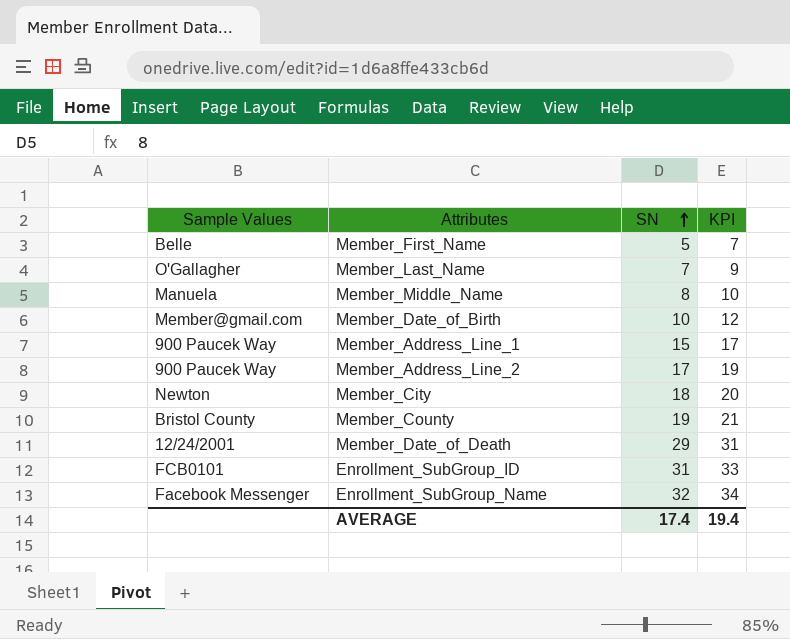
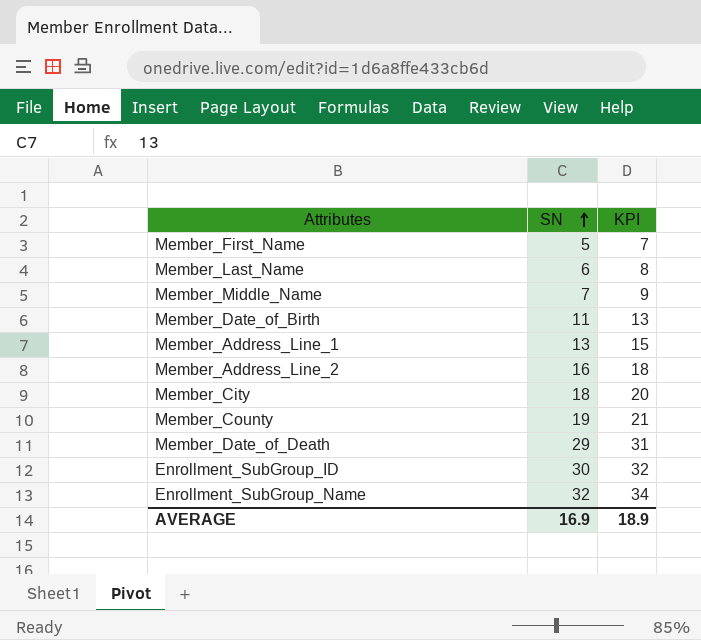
column Sample Values | position: 1 -> none
Member_Last_Name | SN: 7 -> 6
Member_Last_Name | KPI: 9 -> 8
Member_Middle_Name | SN: 8 -> 7
Member_Middle_Name | KPI: 10 -> 9
Member_Date_of_Birth | SN: 10 -> 11
Member_Date_of_Birth | KPI: 12 -> 13
Member_Address_Line_1 | SN: 15 -> 13
Member_Address_Line_1 | KPI: 17 -> 15
Member_Address_Line_2 | SN: 17 -> 16
Member_Address_Line_2 | KPI: 19 -> 18
Enrollment_SubGroup_ID | SN: 31 -> 30
Enrollment_SubGroup_ID | KPI: 33 -> 32
AVERAGE | SN: 17.4 -> 16.9
AVERAGE | KPI: 19.4 -> 18.9

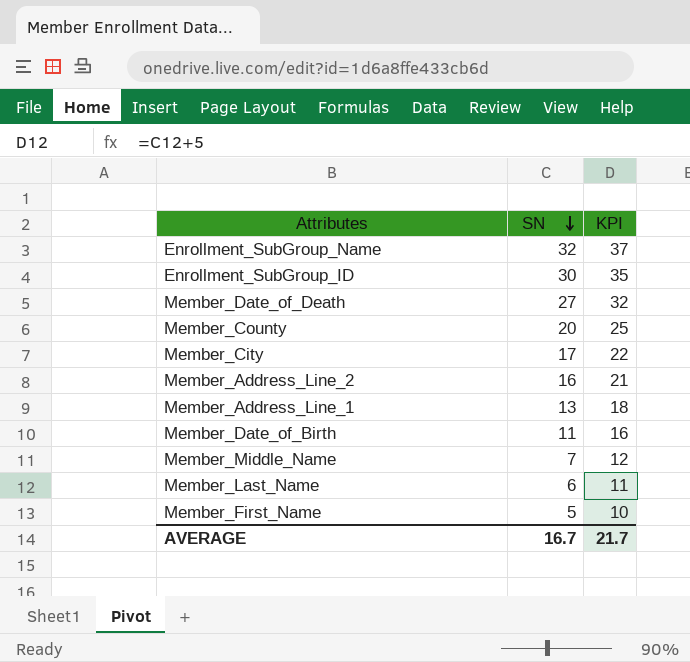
row order: SN ascending -> SN descending
column KPI | formula: [SN] + 2 -> [SN] + 5
Member_Date_of_Death | SN: 29 -> 27
Member_County | SN: 19 -> 20
Member_City | SN: 18 -> 17
AVERAGE | SN: 16.9 -> 16.7
AVERAGE | KPI: 18.9 -> 21.7

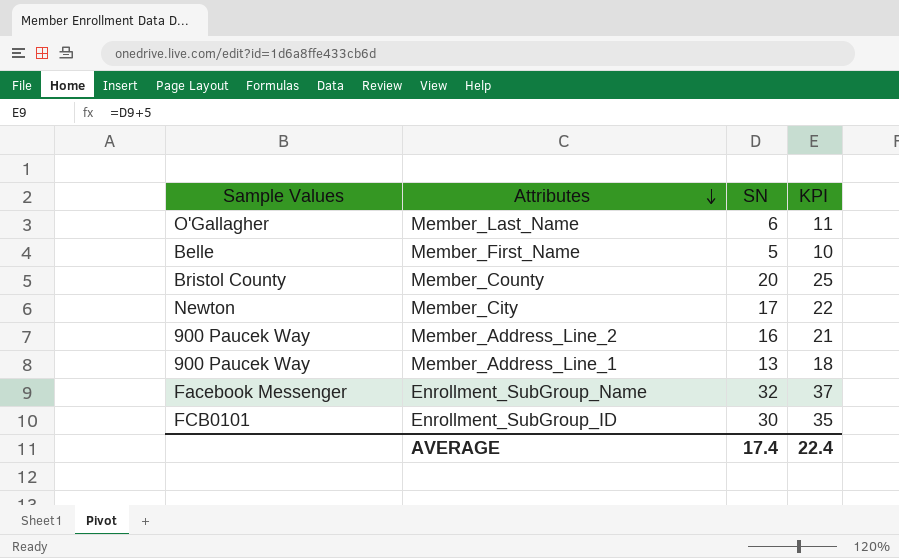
row order: SN descending -> Attributes descending
column Sample Values | position: none -> 1
row Member_Date_of_Death: 27 | 32 -> none
row Member_Date_of_Birth: 11 | 16 -> none
row Member_Middle_Name: 7 | 12 -> none
AVERAGE | SN: 16.7 -> 17.4
AVERAGE | KPI: 21.7 -> 22.4

